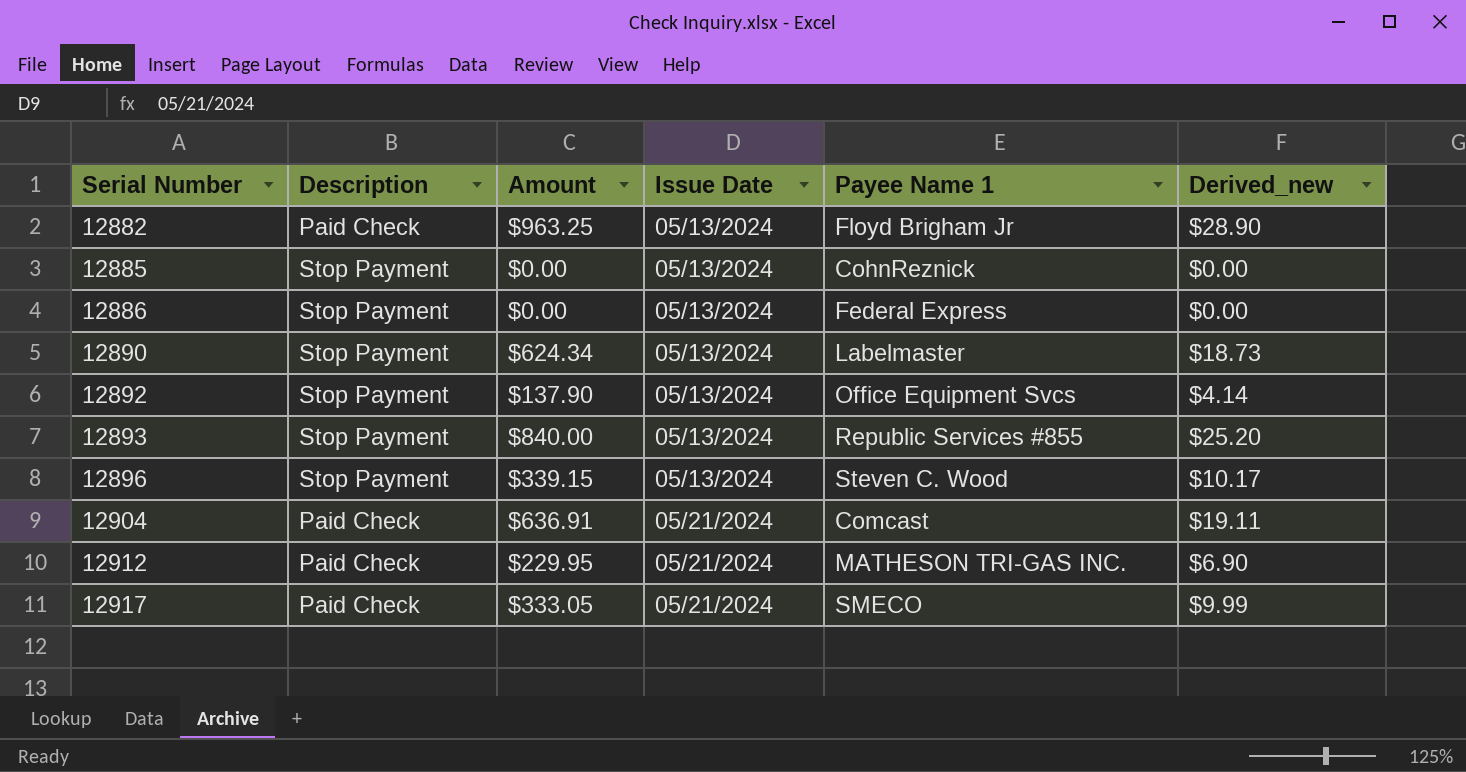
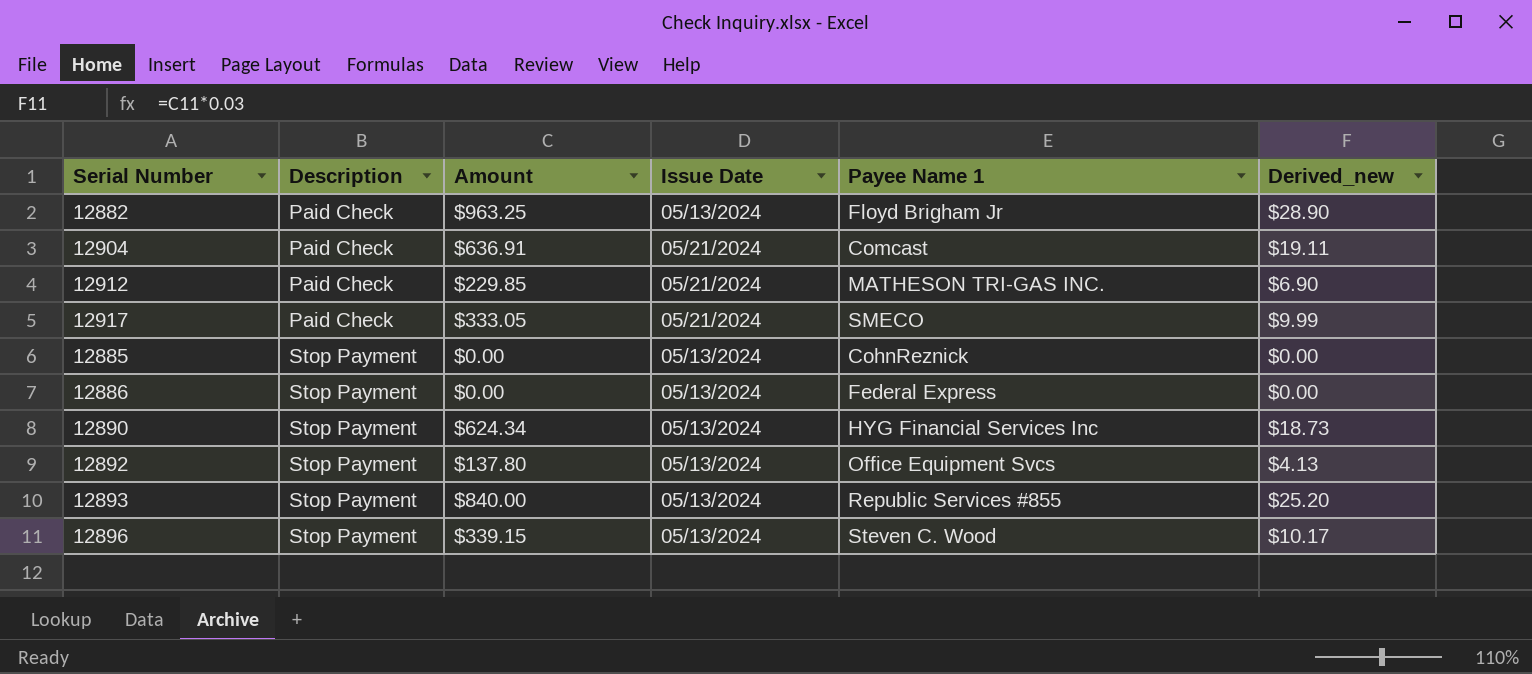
row order: Serial Number ascending -> Description ascending
12912 | Amount: $229.95 -> $229.85
12890 | Payee Name 1: Labelmaster -> HYG Financial Services Inc
12892 | Amount: $137.90 -> $137.80
12892 | Derived_new: $4.14 -> $4.13

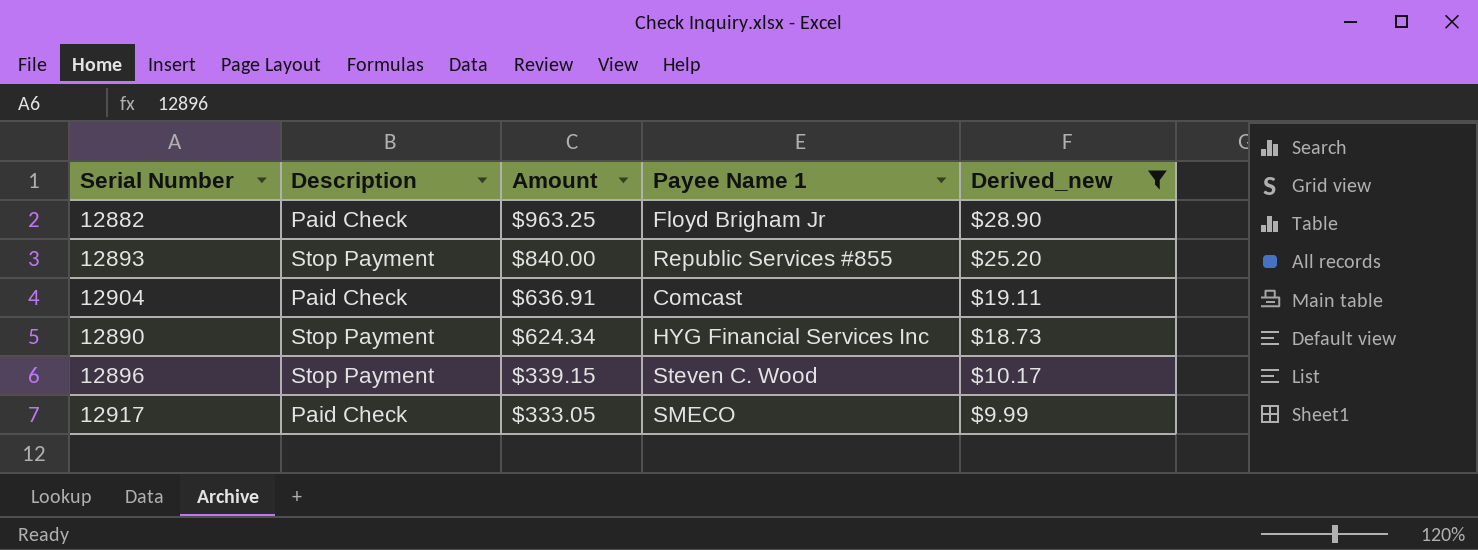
filter: none -> Derived_new >= $9.99
row order: Description ascending -> Amount descending
column Issue Date | position: 4 -> none

